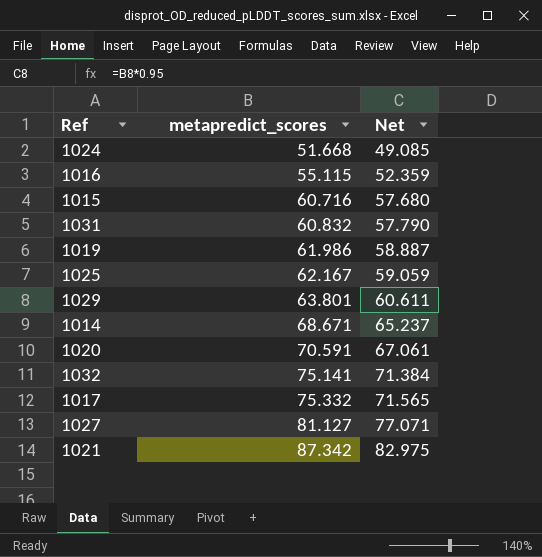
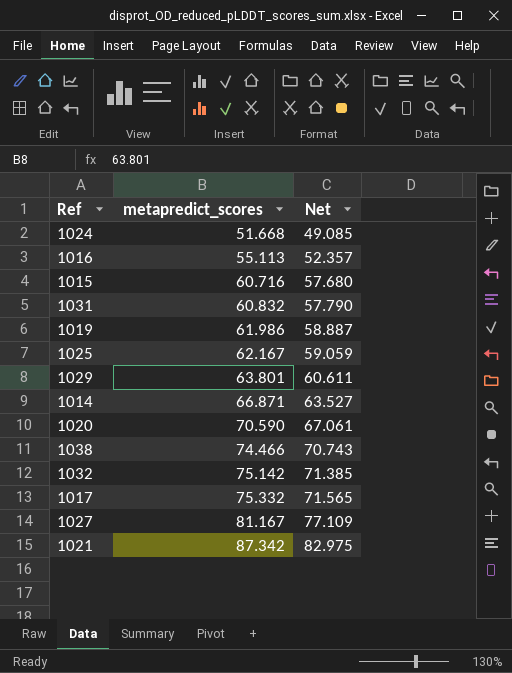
1016 | metapredict_scores: 55.115 -> 55.113
1016 | Net: 52.359 -> 52.357
1014 | metapredict_scores: 68.671 -> 66.871
1014 | Net: 65.237 -> 63.527
1020 | metapredict_scores: 70.591 -> 70.590
row 1038: none -> 74.466 | 70.743
1032 | metapredict_scores: 75.141 -> 75.142
1032 | Net: 71.384 -> 71.385
1027 | metapredict_scores: 81.127 -> 81.167
1027 | Net: 77.071 -> 77.109

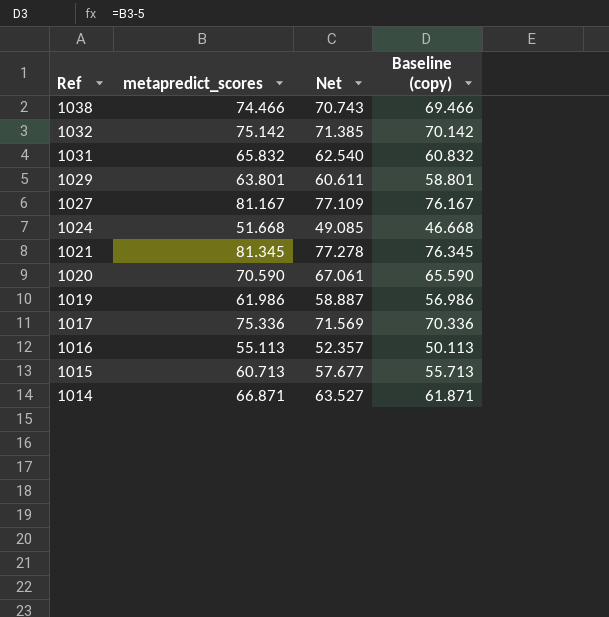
row order: metapredict_scores ascending -> Ref descending
column Baseline (copy) | formula: none -> [metapredict_scores] - 5
row 1025: 62.167 | 59.059 -> none
1031 | metapredict_scores: 60.832 -> 65.832
1031 | Net: 57.790 -> 62.540
1021 | metapredict_scores: 87.342 -> 81.345
1021 | Net: 82.975 -> 77.278
1017 | metapredict_scores: 75.332 -> 75.336
1017 | Net: 71.565 -> 71.569
1015 | metapredict_scores: 60.716 -> 60.713
1015 | Net: 57.680 -> 57.677

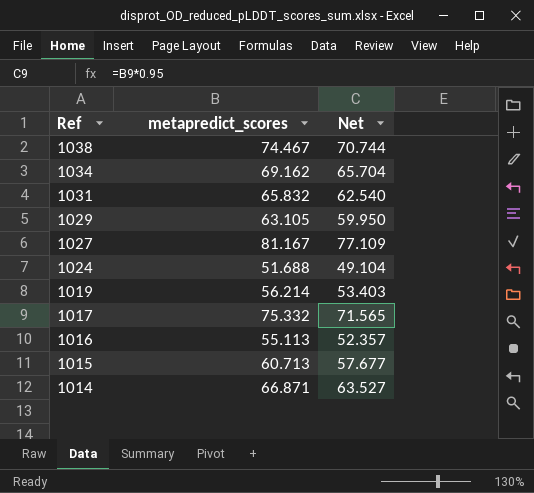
column Baseline (copy) | formula: [metapredict_scores] - 5 -> none
row 1032: 75.142 | 71.385 | 70.142 -> none
row 1021: 81.345 | 77.278 | 76.345 -> none
row 1020: 70.590 | 67.061 | 65.590 -> none
1038 | metapredict_scores: 74.466 -> 74.467
1038 | Net: 70.743 -> 70.744
row 1034: none -> 69.162 | 65.704
1029 | metapredict_scores: 63.801 -> 63.105
1029 | Net: 60.611 -> 59.950
1024 | metapredict_scores: 51.668 -> 51.688
1024 | Net: 49.085 -> 49.104
1019 | metapredict_scores: 61.986 -> 56.214
1019 | Net: 58.887 -> 53.403
1017 | metapredict_scores: 75.336 -> 75.332
1017 | Net: 71.569 -> 71.565

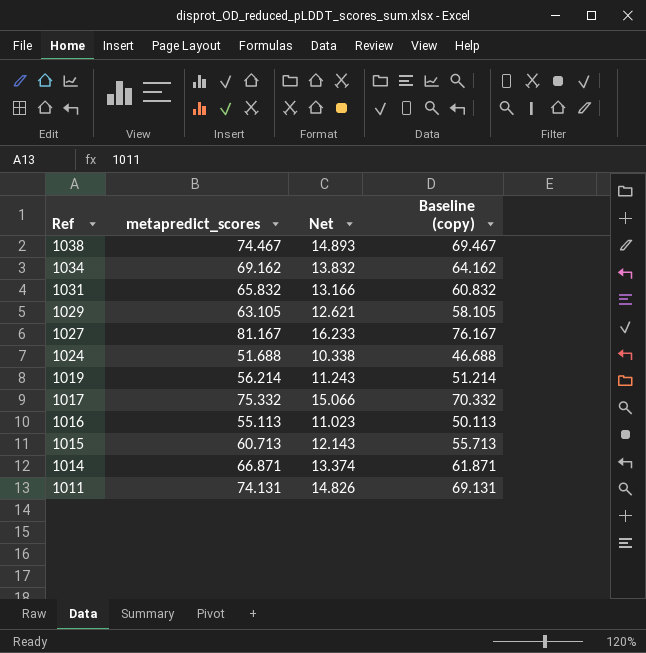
column Net | formula: [metapredict_scores] * 0.95 -> [metapredict_scores] * 0.2
column Baseline (copy) | formula: none -> [metapredict_scores] - 5
row 1011: none -> 74.131 | 14.826 | 69.131

